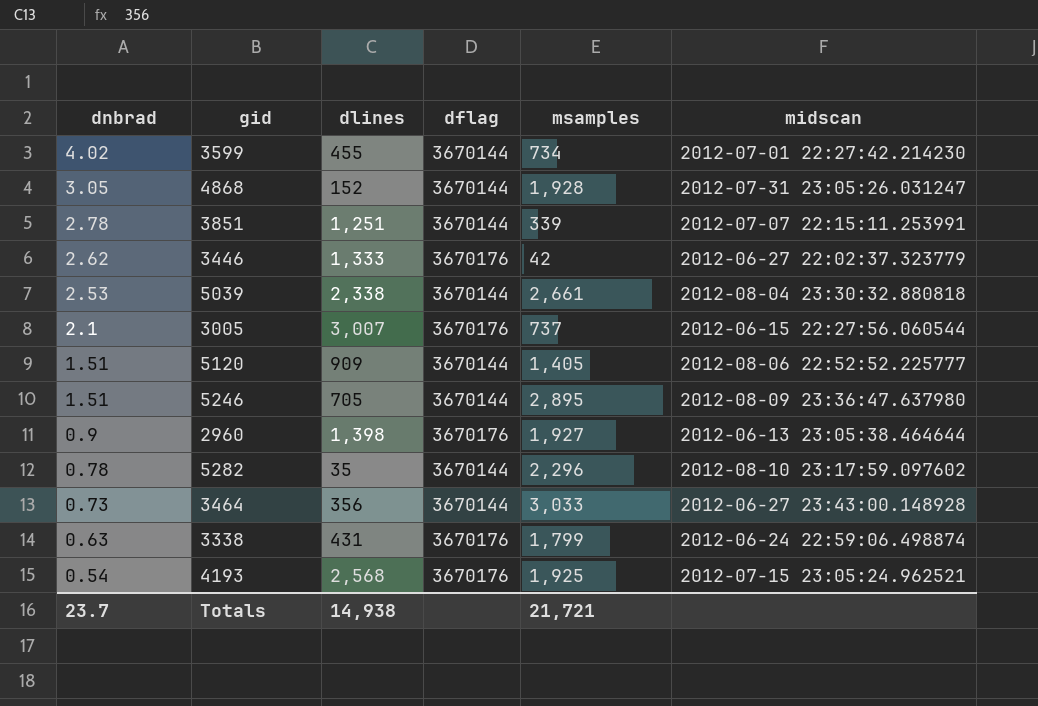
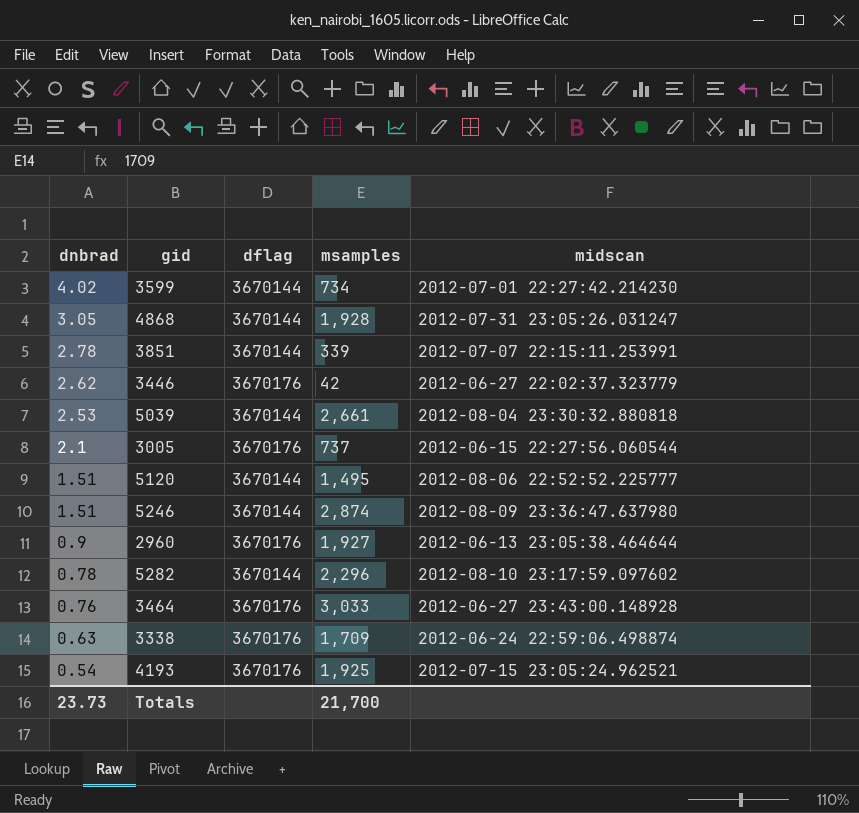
column dlines | position: 3 -> none
5120 | msamples: 1,405 -> 1,495
5246 | msamples: 2,895 -> 2,874
3464 | dnbrad: 0.73 -> 0.76
3464 | dflag: 3670144 -> 3670176
3338 | msamples: 1,799 -> 1,709
Totals | dnbrad: 23.7 -> 23.73
Totals | msamples: 21,721 -> 21,700

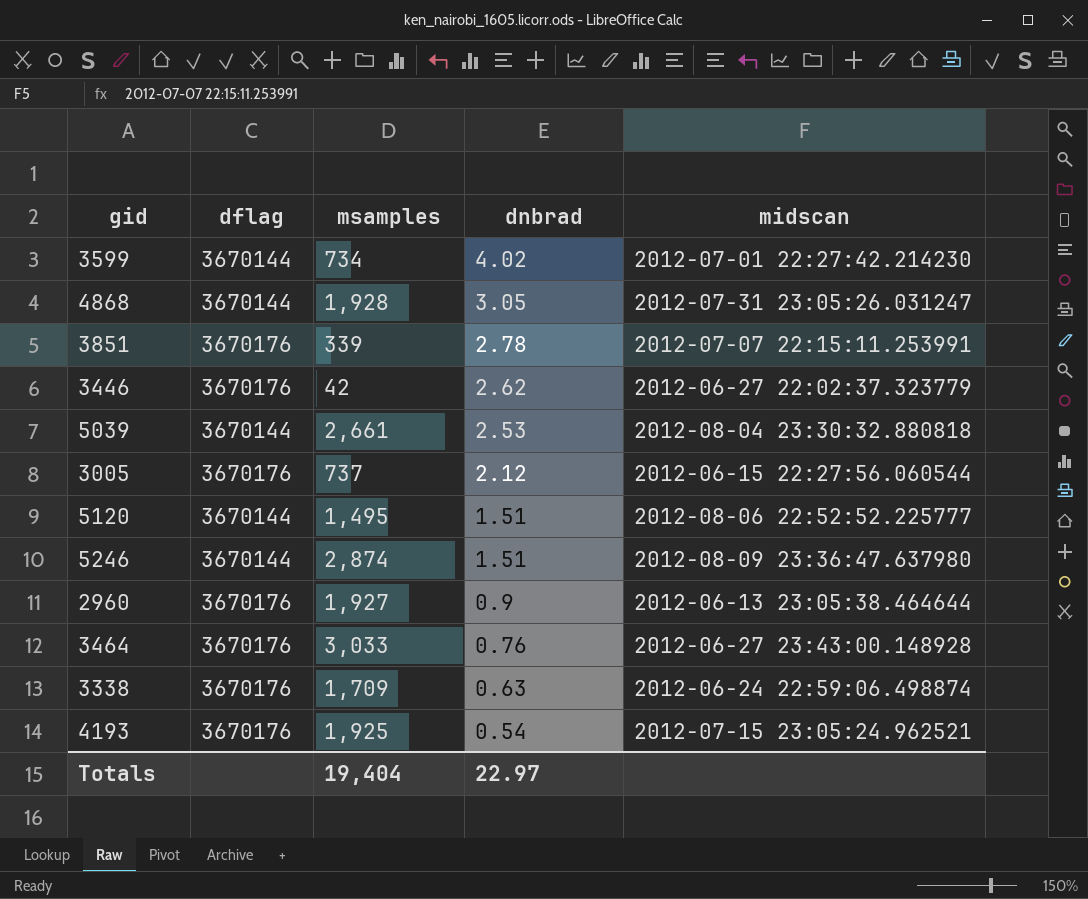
column dnbrad | position: 1 -> 4
row 5282: 0.78 | 3670144 | 2,296 | 2012-08-10 23:17:59.097602 -> none
3851 | dflag: 3670144 -> 3670176
3005 | dnbrad: 2.1 -> 2.12
Totals | msamples: 21,700 -> 19,404
Totals | dnbrad: 23.73 -> 22.97

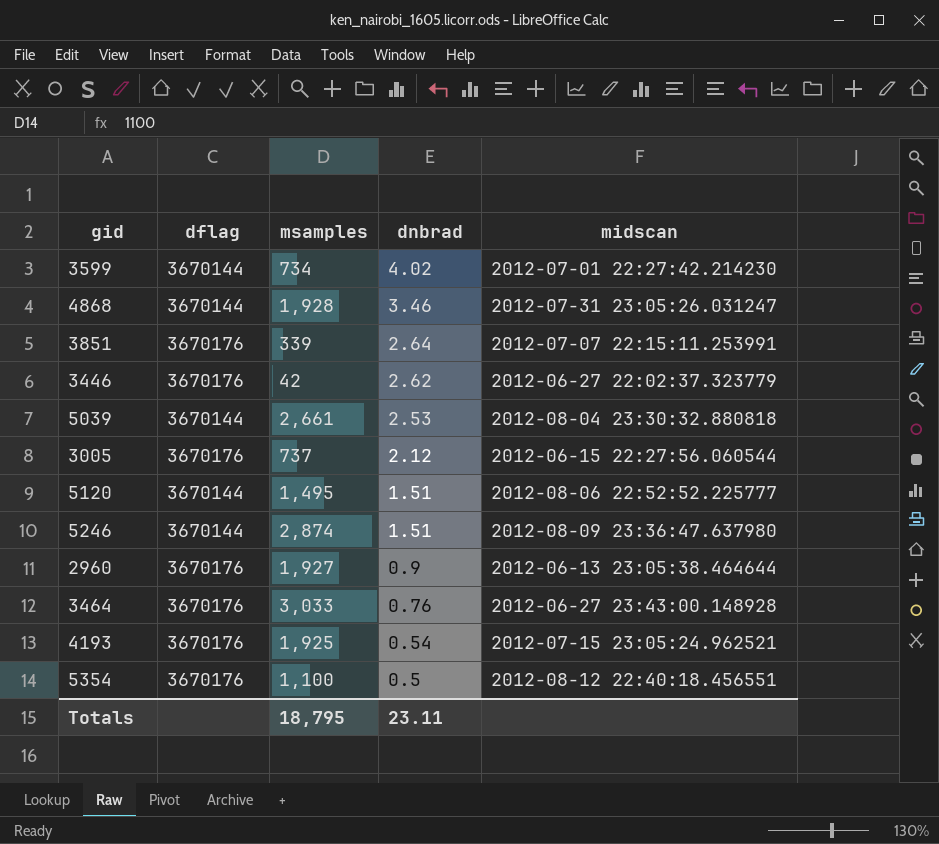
row 3338: 3670176 | 1,709 | 0.63 | 2012-06-24 22:59:06.498874 -> none
4868 | dnbrad: 3.05 -> 3.46
3851 | dnbrad: 2.78 -> 2.64
row 5354: none -> 3670176 | 1,100 | 0.5 | 2012-08-12 22:40:18.456551
Totals | msamples: 19,404 -> 18,795
Totals | dnbrad: 22.97 -> 23.11

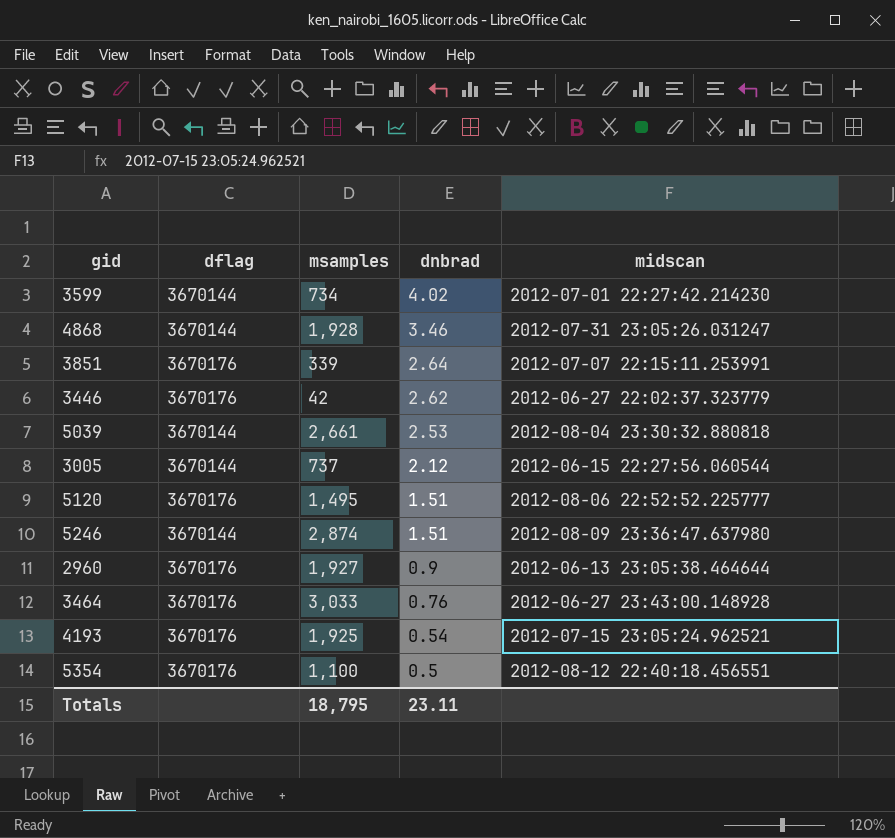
3005 | dflag: 3670176 -> 3670144
5120 | dflag: 3670144 -> 3670176

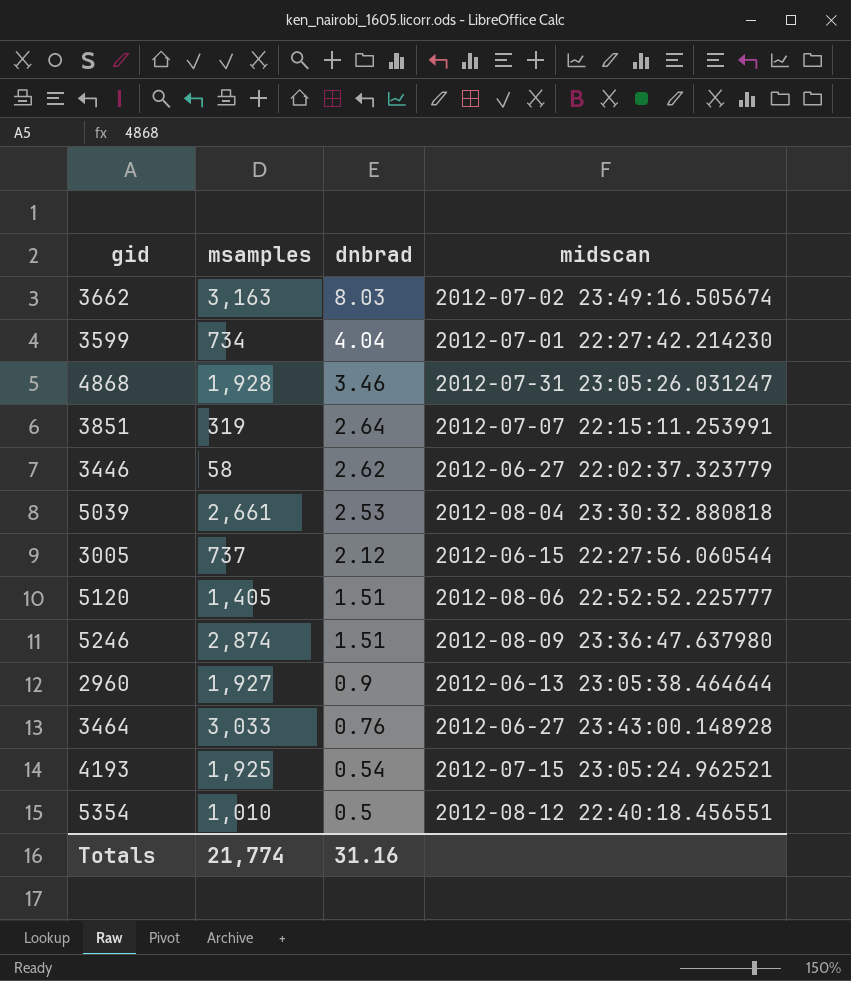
column dflag | position: 2 -> none
row 3662: none -> 3,163 | 8.03 | 2012-07-02 23:49:16.505674
3599 | dnbrad: 4.02 -> 4.04
3851 | msamples: 339 -> 319
3446 | msamples: 42 -> 58
5120 | msamples: 1,495 -> 1,405
5354 | msamples: 1,100 -> 1,010
Totals | msamples: 18,795 -> 21,774
Totals | dnbrad: 23.11 -> 31.16

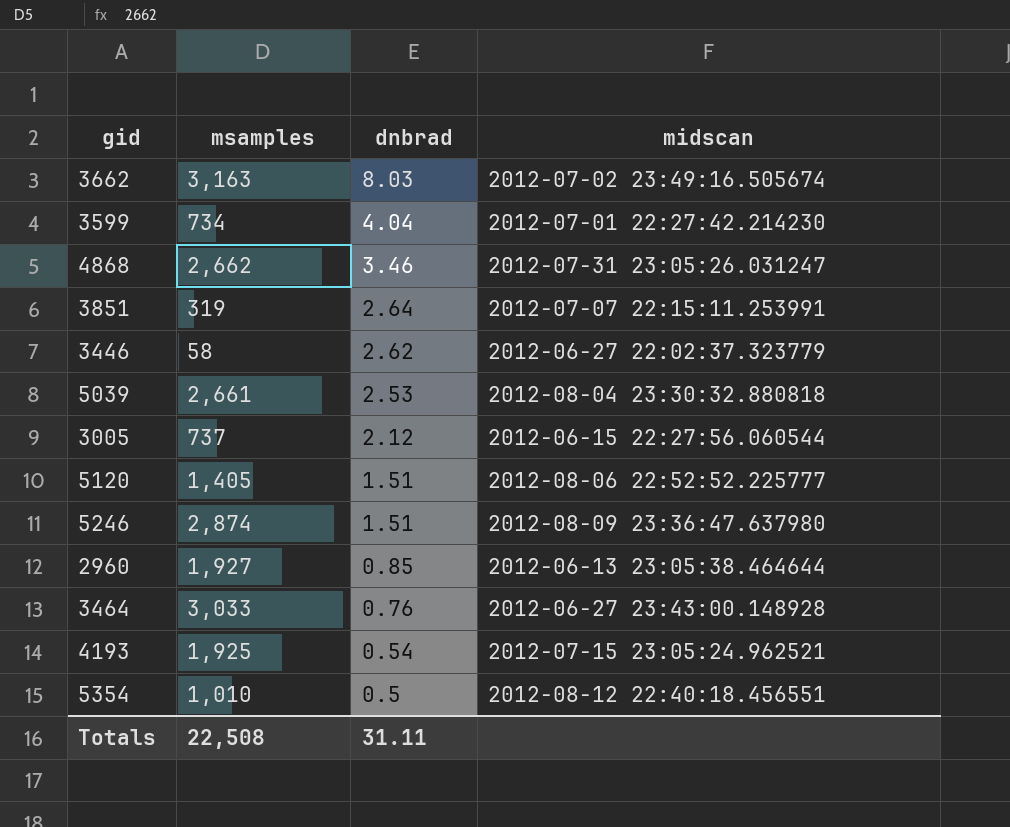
4868 | msamples: 1,928 -> 2,662
2960 | dnbrad: 0.9 -> 0.85
Totals | msamples: 21,774 -> 22,508
Totals | dnbrad: 31.16 -> 31.11

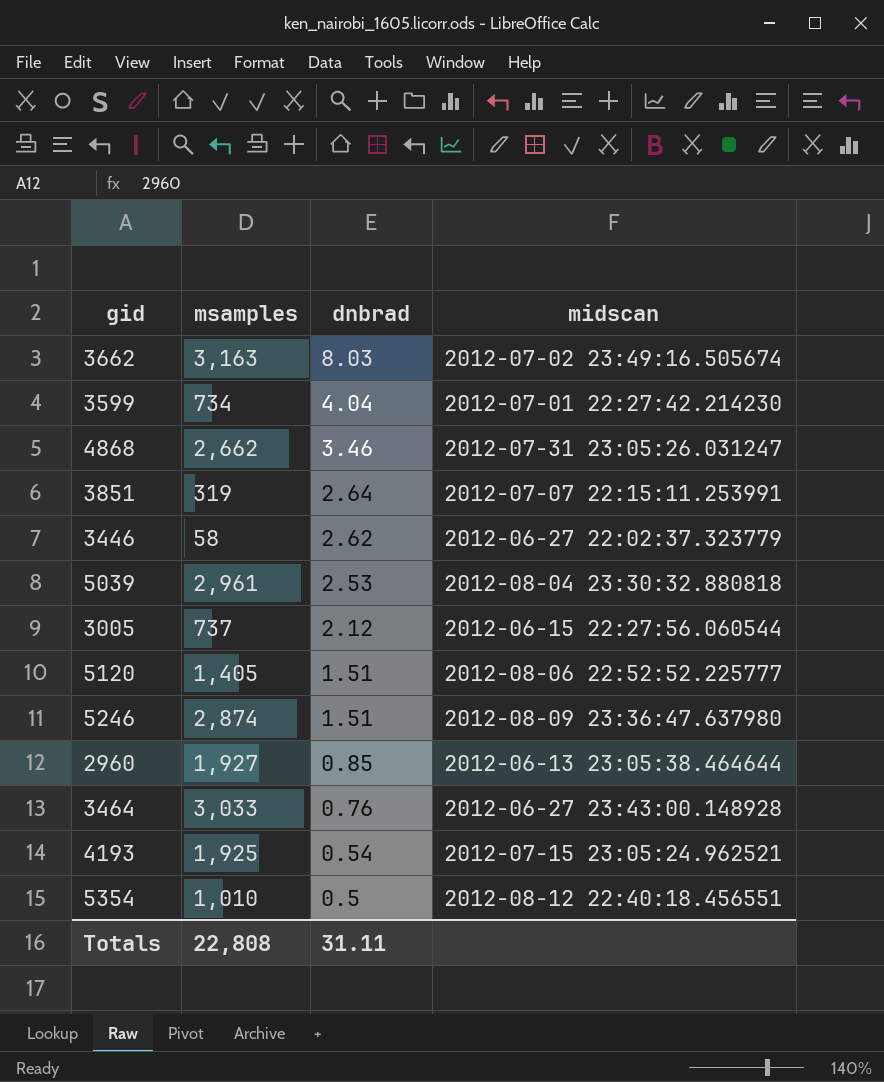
5039 | msamples: 2,661 -> 2,961
Totals | msamples: 22,508 -> 22,808

